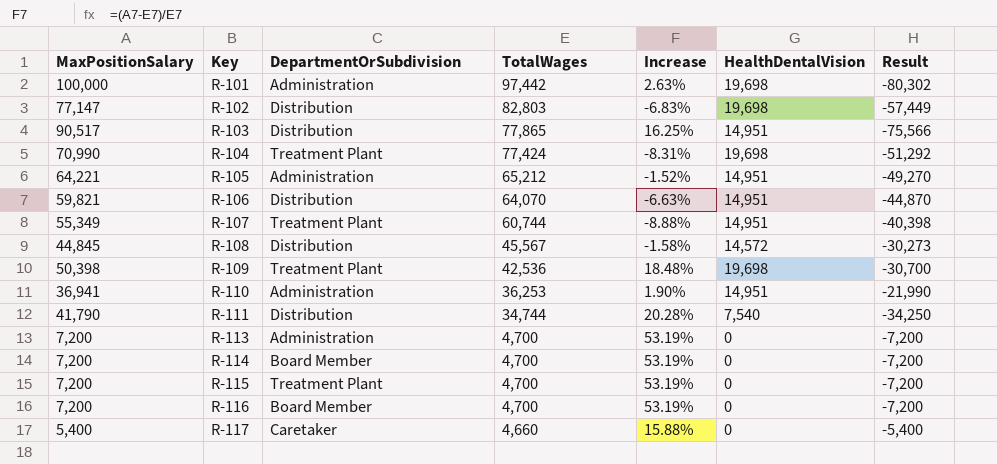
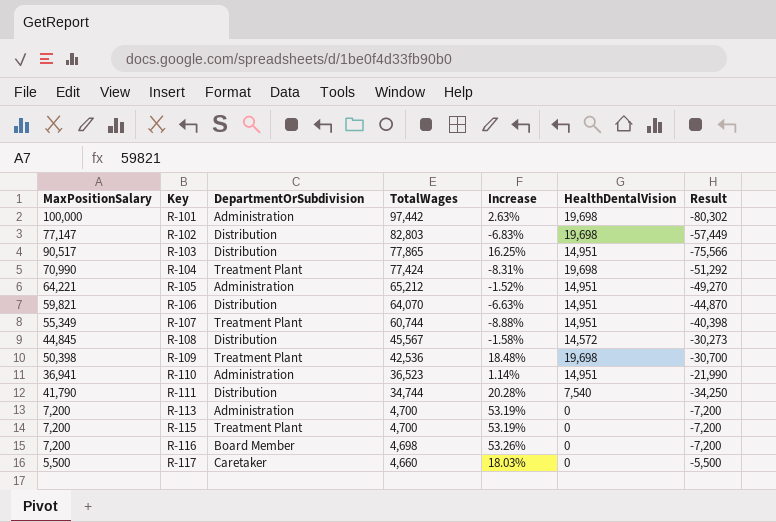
row R-114: 7,200 | Board Member | 4,700 | 53.19% | 0 | -7,200 -> none
R-110 | TotalWages: 36,253 -> 36,523
R-110 | Increase: 1.90% -> 1.14%
R-116 | TotalWages: 4,700 -> 4,698
R-116 | Increase: 53.19% -> 53.26%
R-117 | MaxPositionSalary: 5,400 -> 5,500
R-117 | Increase: 15.88% -> 18.03%
R-117 | Result: -5,400 -> -5,500

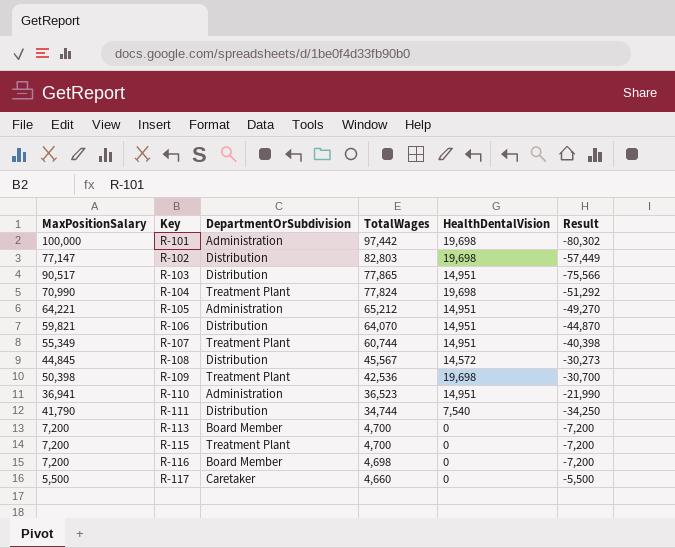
column Increase | formula: ([MaxPositionSalary] - [TotalWages]) / [TotalWages] -> none
R-104 | TotalWages: 77,424 -> 77,824
R-113 | DepartmentOrSubdivision: Administration -> Board Member

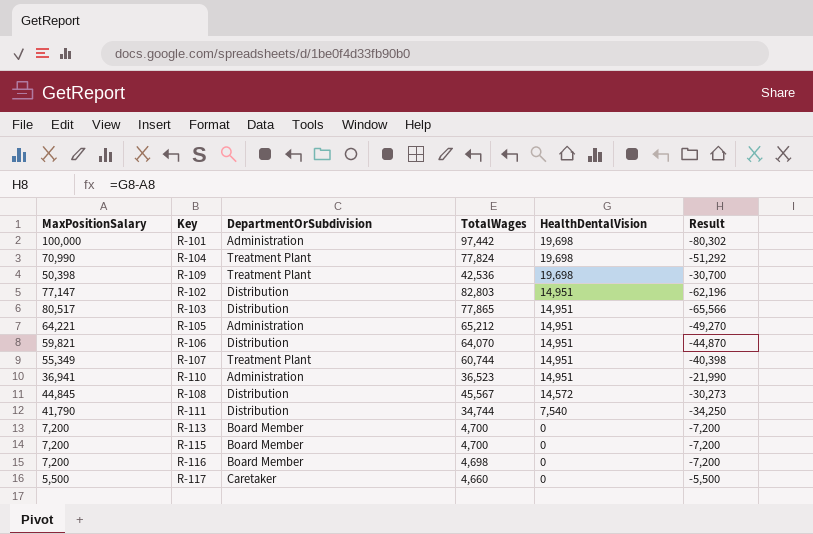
row order: Key ascending -> HealthDentalVision descending
R-102 | HealthDentalVision: 19,698 -> 14,951
R-102 | Result: -57,449 -> -62,196
R-103 | MaxPositionSalary: 90,517 -> 80,517
R-103 | Result: -75,566 -> -65,566
R-115 | DepartmentOrSubdivision: Treatment Plant -> Board Member

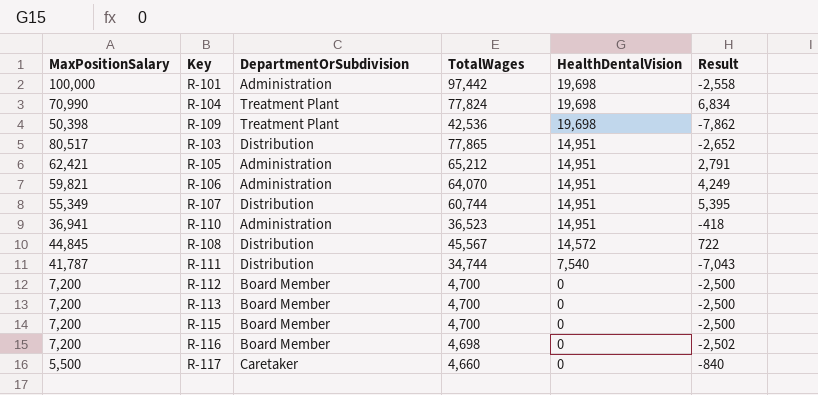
column Result | formula: [HealthDentalVision] - [MaxPositionSalary] -> [TotalWages] - [MaxPositionSalary]
row R-102: 77,147 | Distribution | 82,803 | 14,951 | -62,196 -> none
R-105 | MaxPositionSalary: 64,221 -> 62,421
R-106 | DepartmentOrSubdivision: Distribution -> Administration
R-107 | DepartmentOrSubdivision: Treatment Plant -> Distribution
R-111 | MaxPositionSalary: 41,790 -> 41,787
row R-112: none -> 7,200 | Board Member | 4,700 | 0 | -2,500

